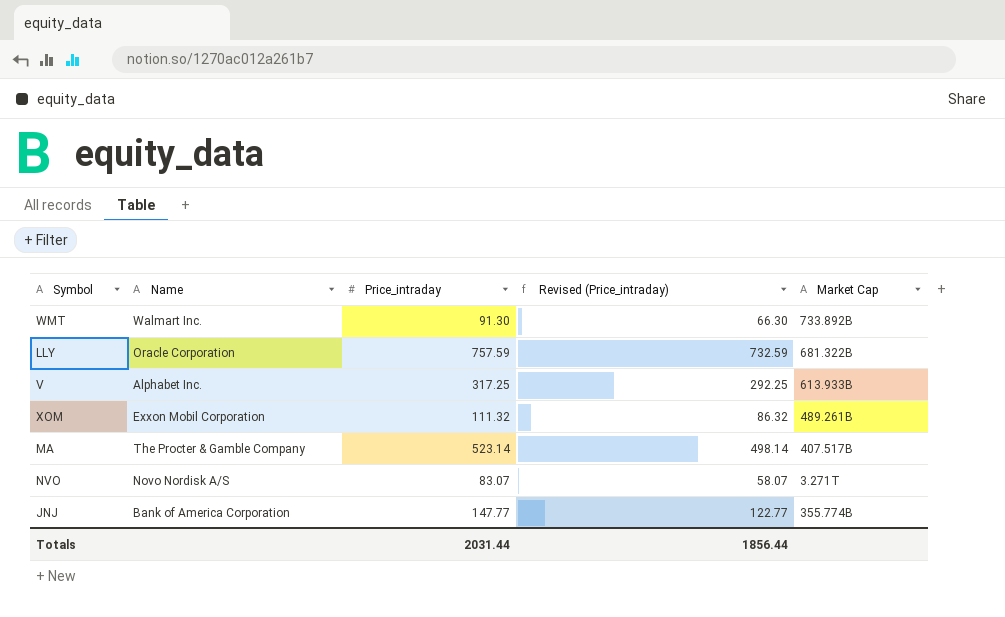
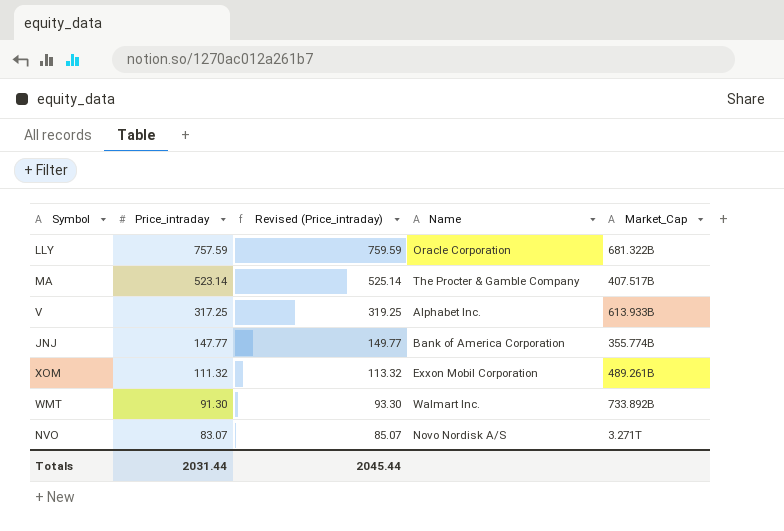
row order: none -> Price_intraday descending
column Revised (Price_intraday) | formula: [Price_intraday] - 25 -> [Price_intraday] + 2
column Name | position: 2 -> 4
column name: Market Cap -> Market_Cap
Totals | Revised (Price_intraday): 1856.44 -> 2045.44

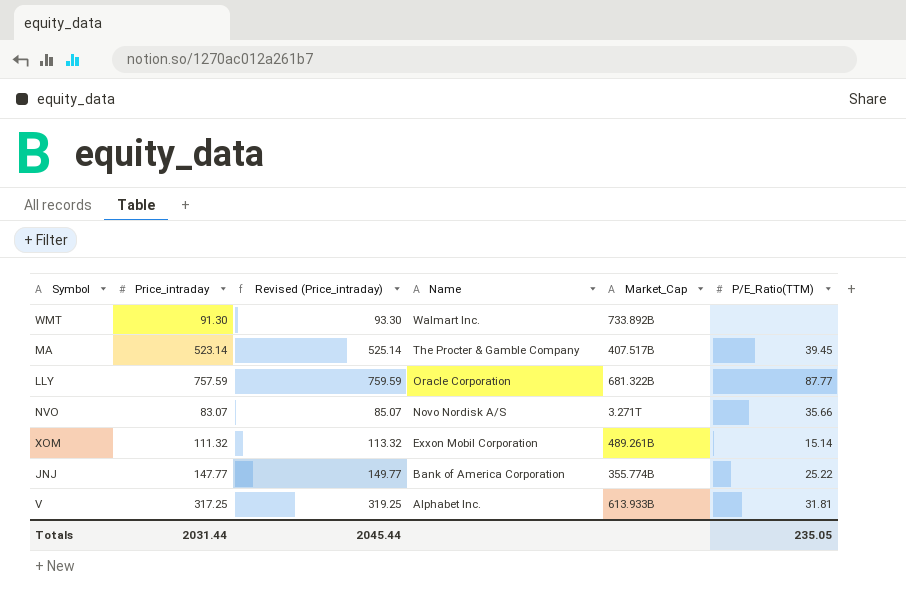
row order: Price_intraday descending -> Name descending
column P/E_Ratio(TTM) | position: none -> 6

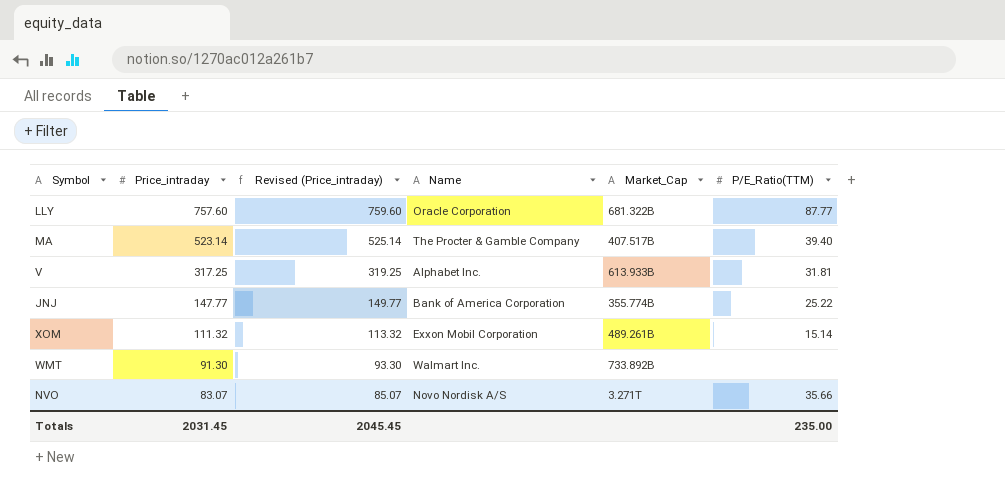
row order: Name descending -> Price_intraday descending
LLY | Price_intraday: 757.59 -> 757.60
LLY | Revised (Price_intraday): 759.59 -> 759.60
MA | P/E_Ratio(TTM): 39.45 -> 39.40
Totals | Price_intraday: 2031.44 -> 2031.45
Totals | Revised (Price_intraday): 2045.44 -> 2045.45
Totals | P/E_Ratio(TTM): 235.05 -> 235.00

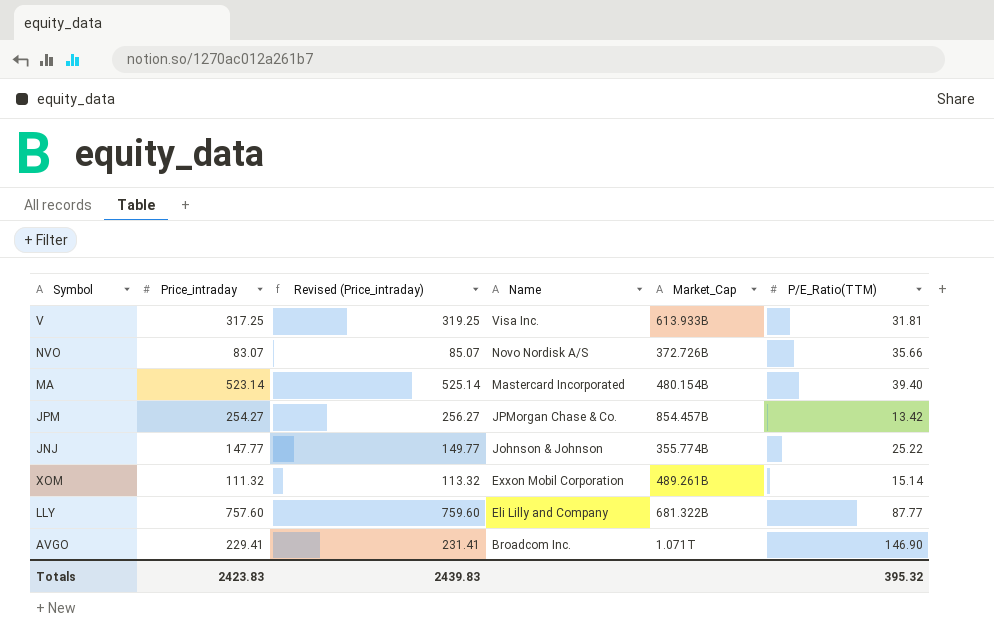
row order: Price_intraday descending -> Name descending
row WMT: 91.30 | 93.30 | Walmart Inc. | 733.892B | none -> none
V | Name: Alphabet Inc. -> Visa Inc.
NVO | Market_Cap: 3.271T -> 372.726B
MA | Name: The Procter & Gamble Company -> Mastercard Incorporated
MA | Market_Cap: 407.517B -> 480.154B
row JPM: none -> 254.27 | 256.27 | JPMorgan Chase & Co. | 854.457B | 13.42
JNJ | Name: Bank of America Corporation -> Johnson & Johnson
LLY | Name: Oracle Corporation -> Eli Lilly and Company
row AVGO: none -> 229.41 | 231.41 | Broadcom Inc. | 1.071T | 146.90
Totals | Price_intraday: 2031.45 -> 2423.83
Totals | Revised (Price_intraday): 2045.45 -> 2439.83
Totals | P/E_Ratio(TTM): 235.00 -> 395.32

